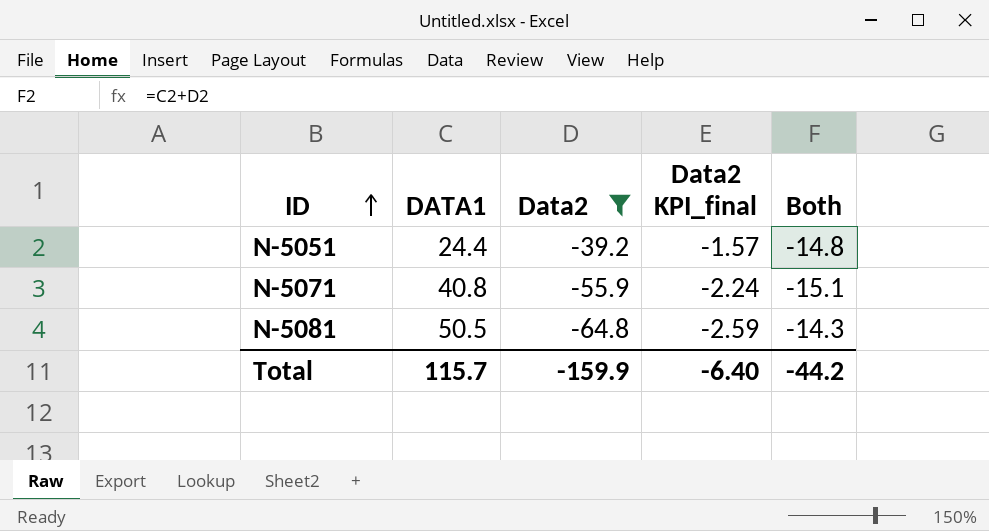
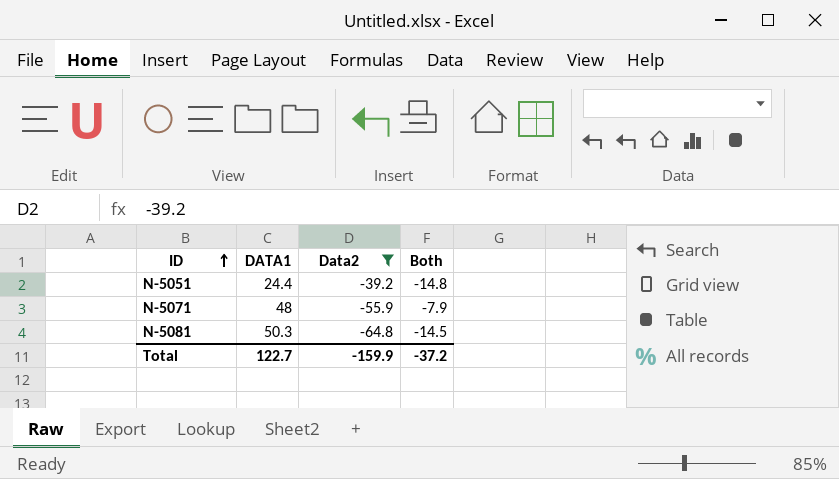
column Data2 KPI_final | formula: [Data2] * 0.04 -> none
N-5071 | DATA1: 40.8 -> 48
N-5071 | Both: -15.1 -> -7.9
N-5081 | DATA1: 50.5 -> 50.3
N-5081 | Both: -14.3 -> -14.5
Total | DATA1: 115.7 -> 122.7
Total | Both: -44.2 -> -37.2

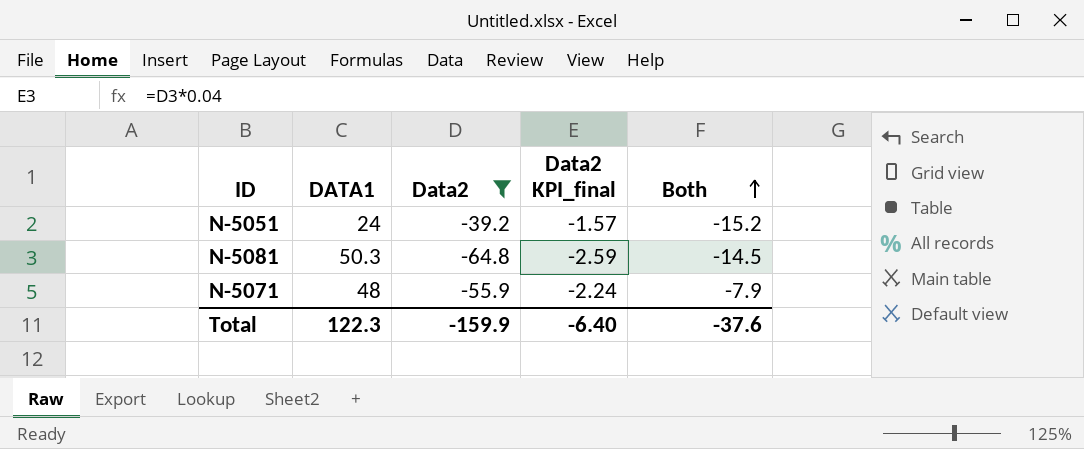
row order: ID ascending -> Both ascending
column Data2 KPI_final | formula: none -> [Data2] * 0.04
N-5051 | DATA1: 24.4 -> 24
N-5051 | Both: -14.8 -> -15.2
Total | DATA1: 122.7 -> 122.3
Total | Both: -37.2 -> -37.6

